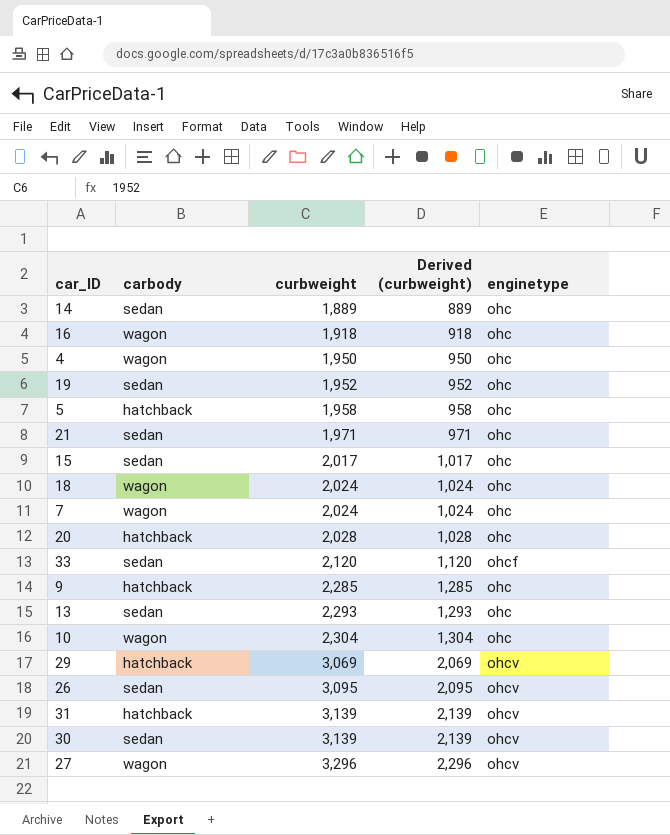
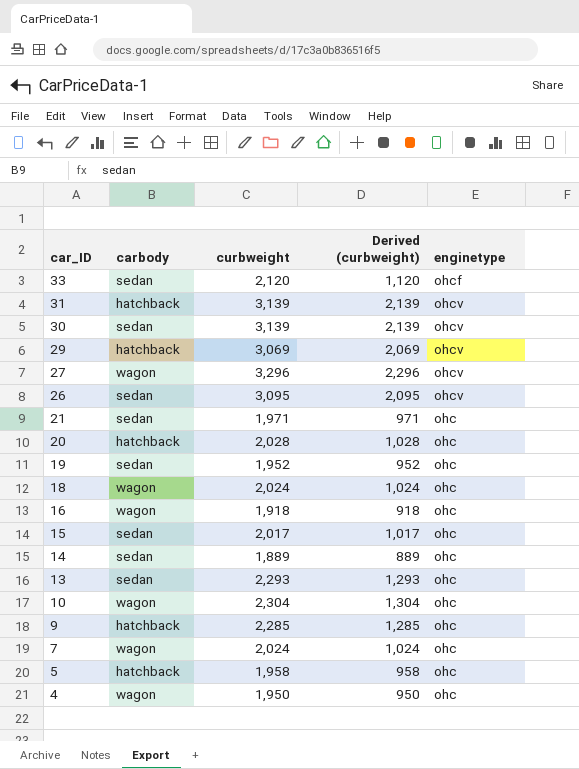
row order: curbweight ascending -> car_ID descending

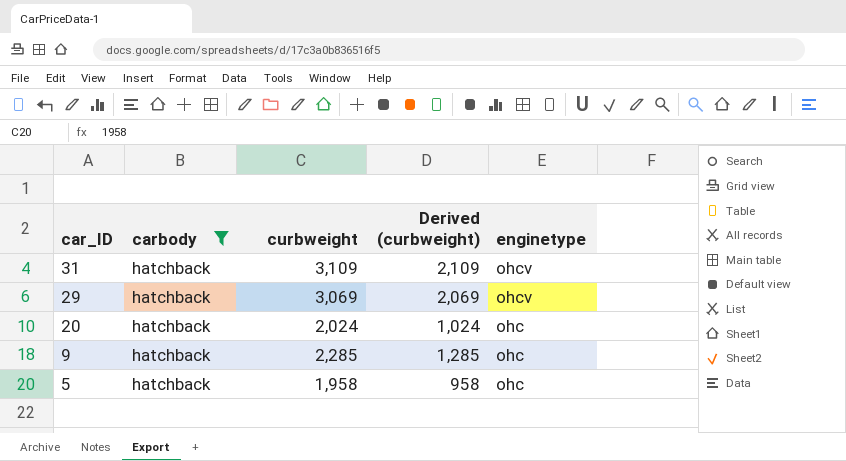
filter: none -> carbody = hatchback
31 | curbweight: 3,139 -> 3,109
31 | Derived (curbweight): 2,139 -> 2,109
20 | curbweight: 2,028 -> 2,024
20 | Derived (curbweight): 1,028 -> 1,024

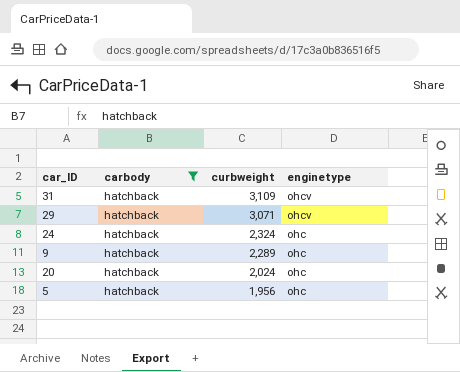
row order: car_ID descending -> curbweight descending
column Derived (curbweight) | formula: [curbweight] - 1000 -> none
29 | curbweight: 3,069 -> 3,071
row 24: none -> hatchback | 2,324 | ohc
9 | curbweight: 2,285 -> 2,289
5 | curbweight: 1,958 -> 1,956

